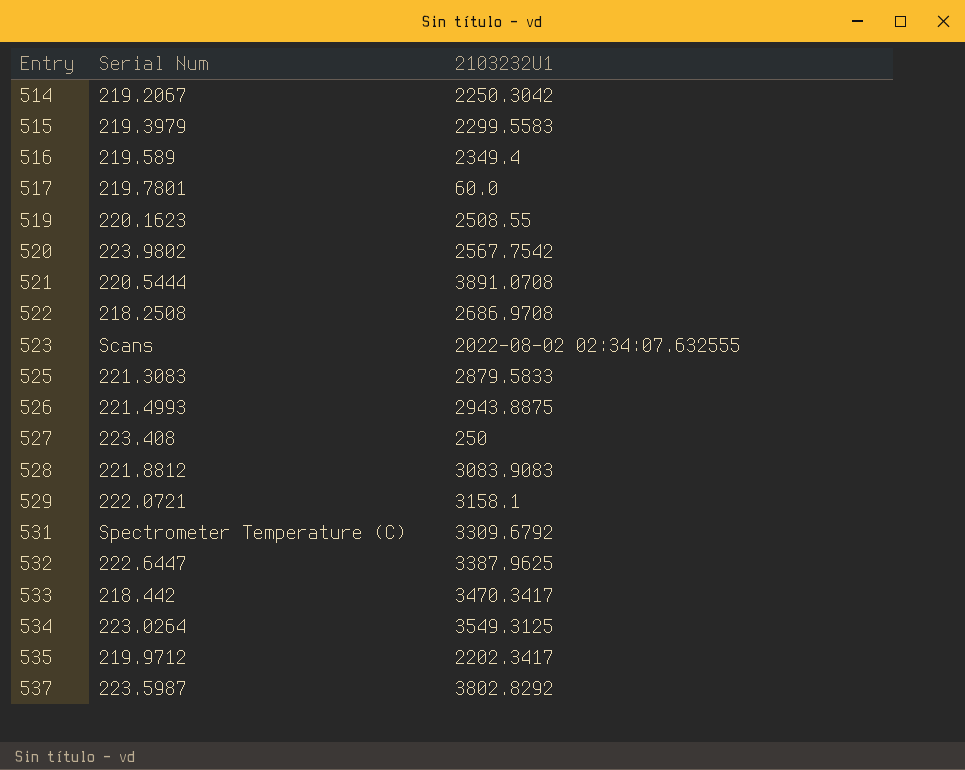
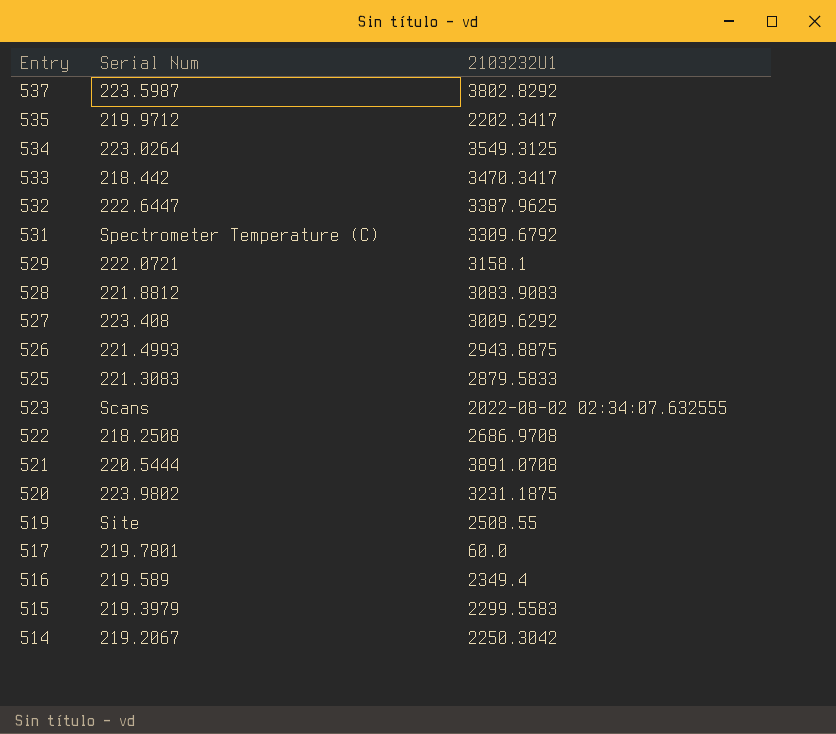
row order: Entry ascending -> Entry descending
527 | 2103232U1: 250 -> 3009.6292
520 | 2103232U1: 2567.7542 -> 3231.1875
519 | Serial Num: 220.1623 -> Site

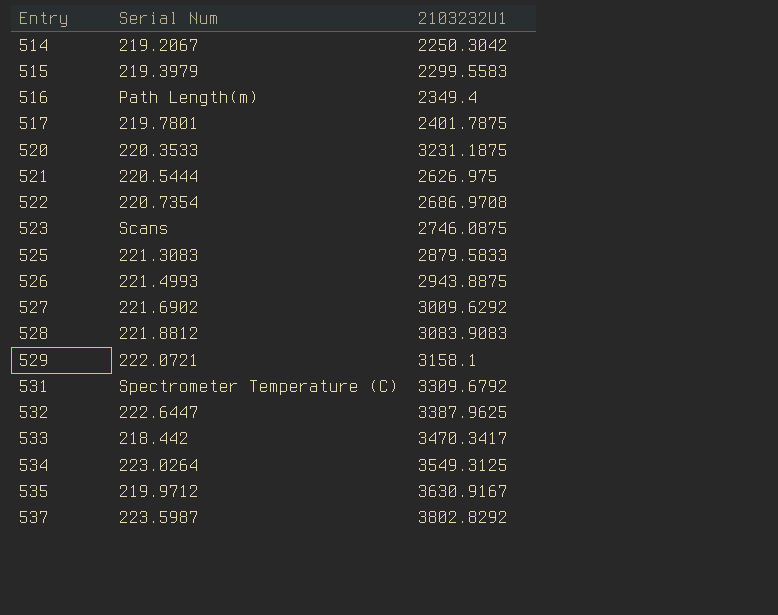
row order: Entry descending -> Entry ascending
row 519: Site | 2508.55 -> none
516 | Serial Num: 219.589 -> Path Length(m)
517 | 2103232U1: 60.0 -> 2401.7875
520 | Serial Num: 223.9802 -> 220.3533
521 | 2103232U1: 3891.0708 -> 2626.975
522 | Serial Num: 218.2508 -> 220.7354
523 | 2103232U1: 2022-08-02 02:34:07.632555 -> 2746.0875
527 | Serial Num: 223.408 -> 221.6902
535 | 2103232U1: 2202.3417 -> 3630.9167

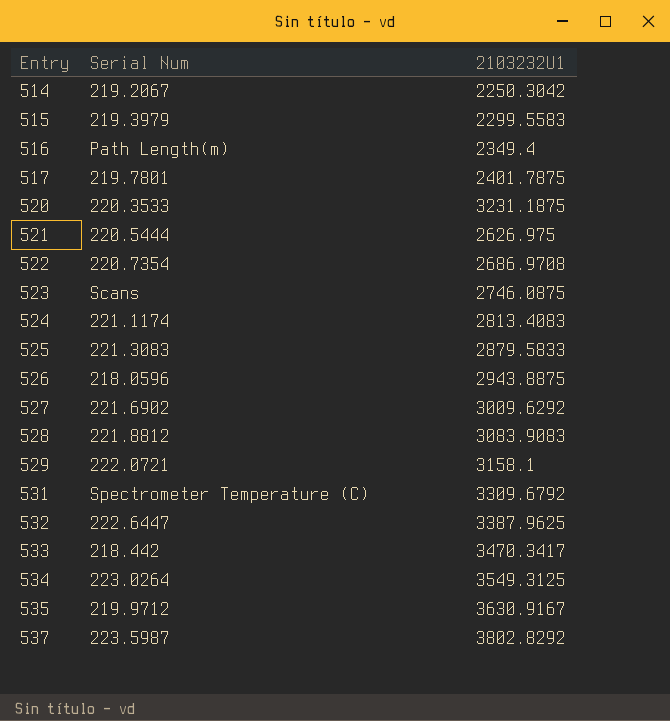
row 524: none -> 221.1174 | 2813.4083
526 | Serial Num: 221.4993 -> 218.0596

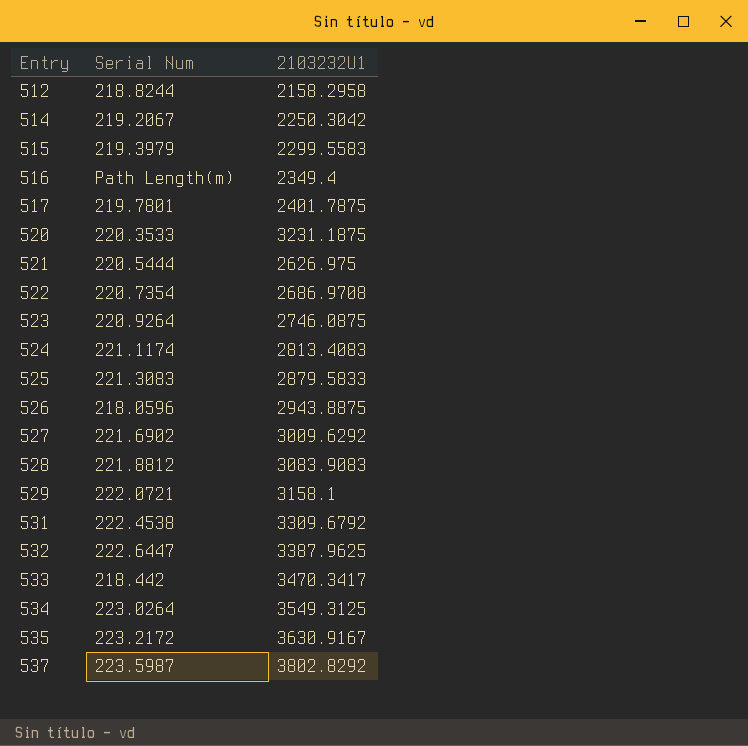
row 512: none -> 218.8244 | 2158.2958
523 | Serial Num: Scans -> 220.9264
531 | Serial Num: Spectrometer Temperature (C) -> 222.4538
535 | Serial Num: 219.9712 -> 223.2172

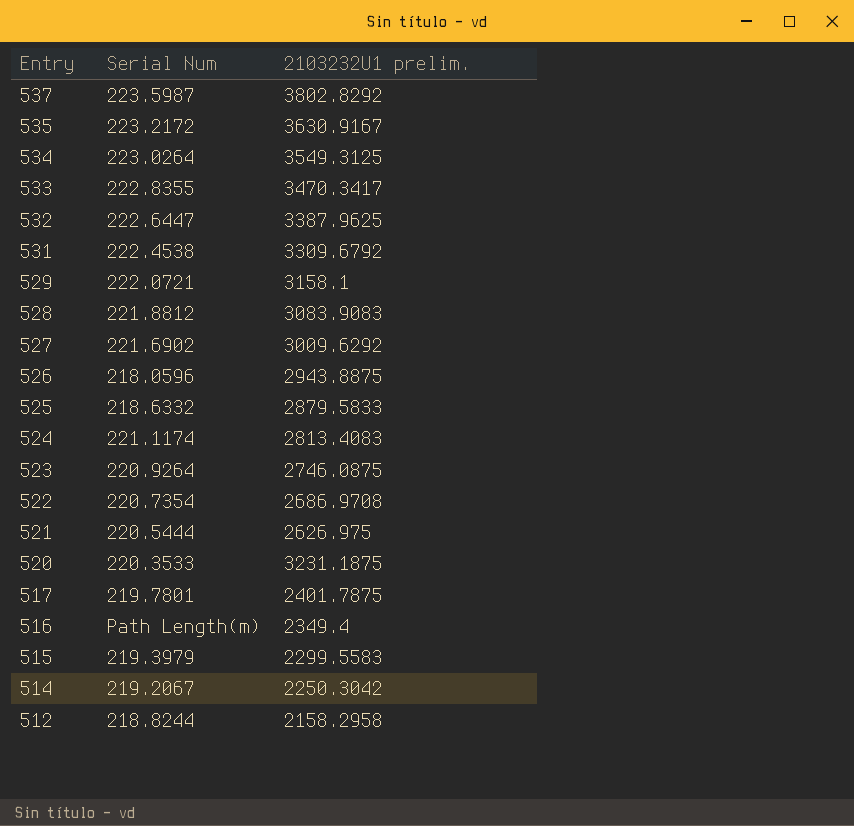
row order: Entry ascending -> Entry descending
column name: 2103232U1 -> 2103232U1 prelim.
533 | Serial Num: 218.442 -> 222.8355
525 | Serial Num: 221.3083 -> 218.6332

